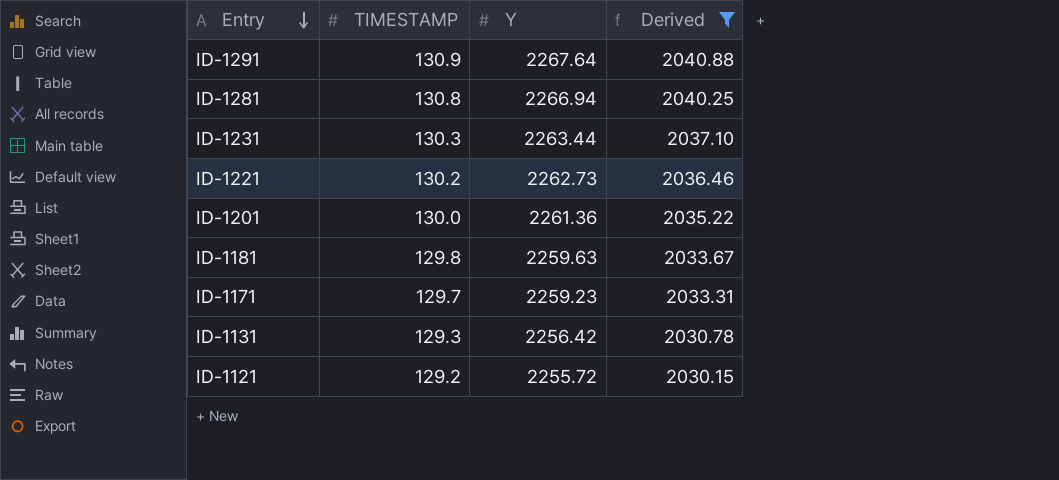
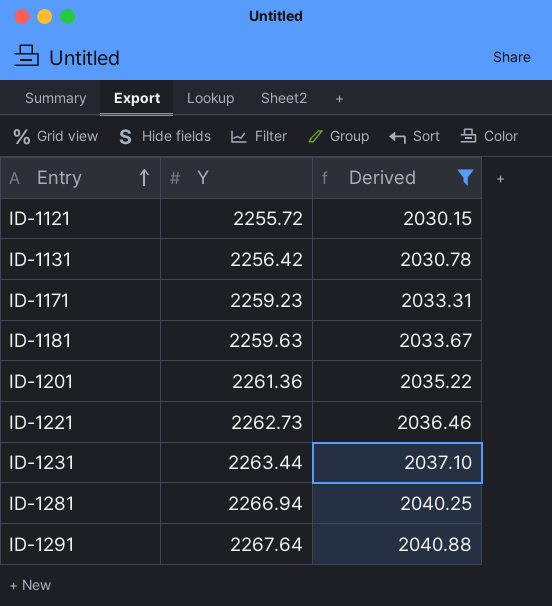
row order: Entry descending -> Entry ascending
column TIMESTAMP | position: 2 -> none

